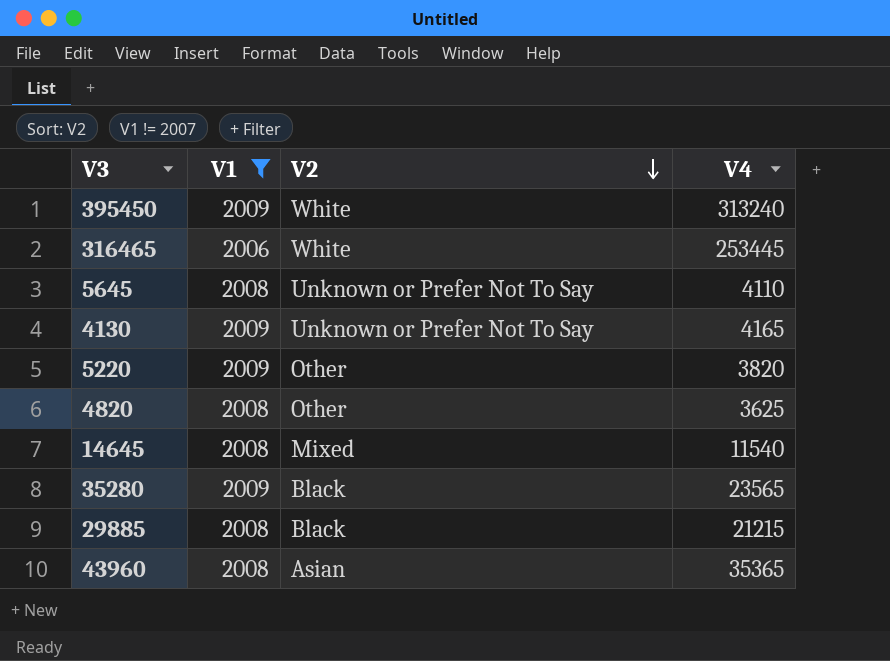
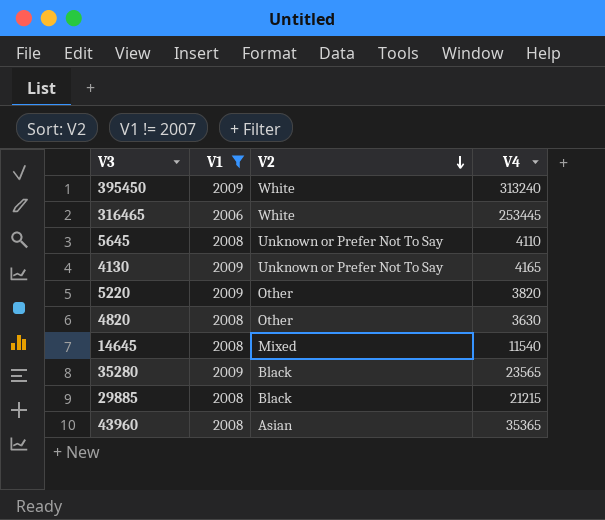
4820 | V4: 3625 -> 3630

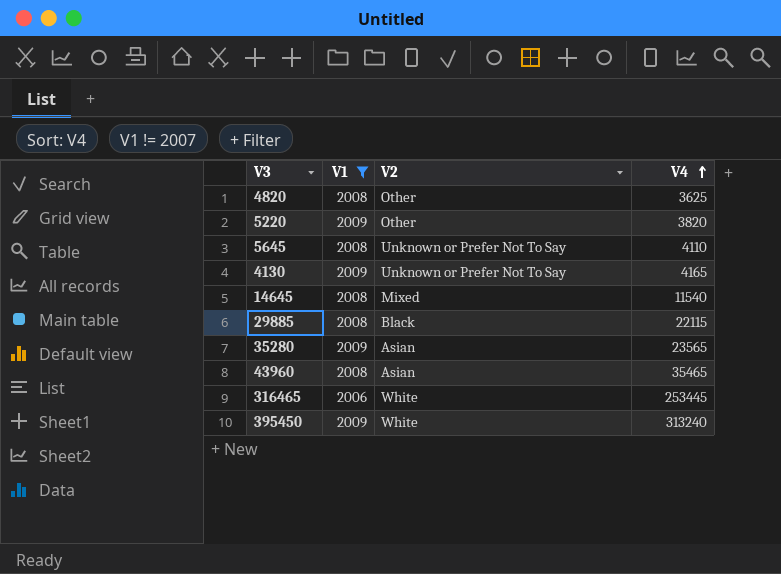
row order: V2 descending -> V4 ascending
4820 | V4: 3630 -> 3625
29885 | V4: 21215 -> 22115
35280 | V2: Black -> Asian
43960 | V4: 35365 -> 35465

